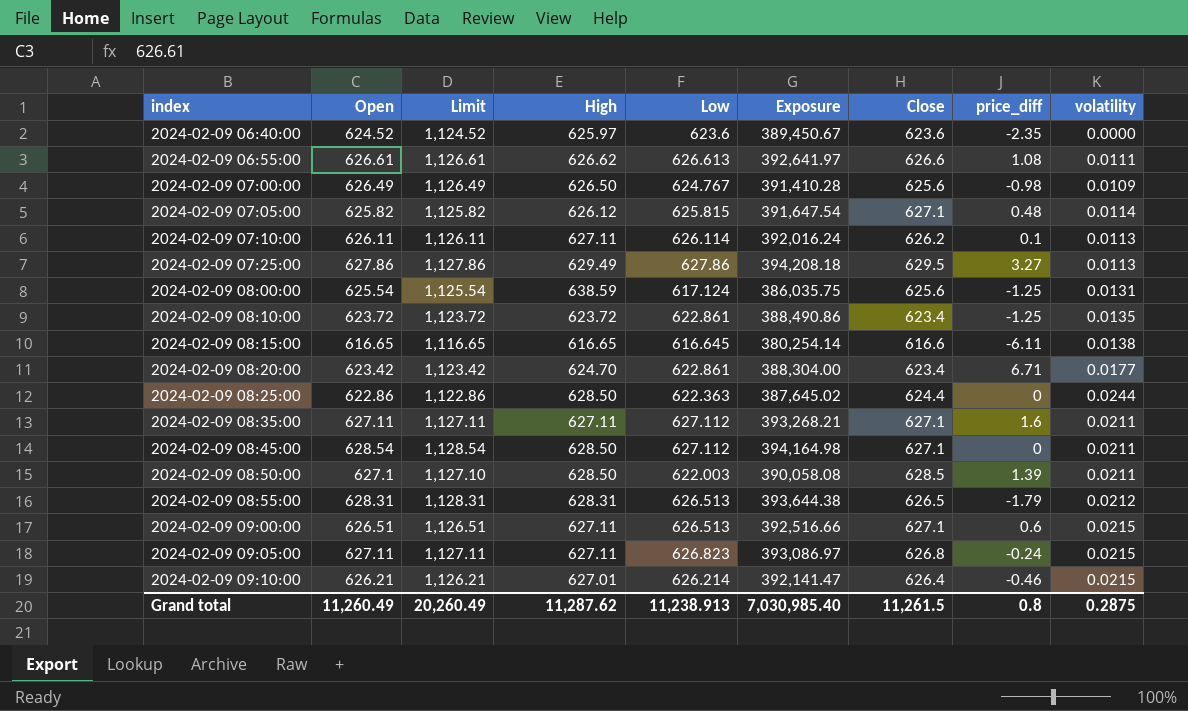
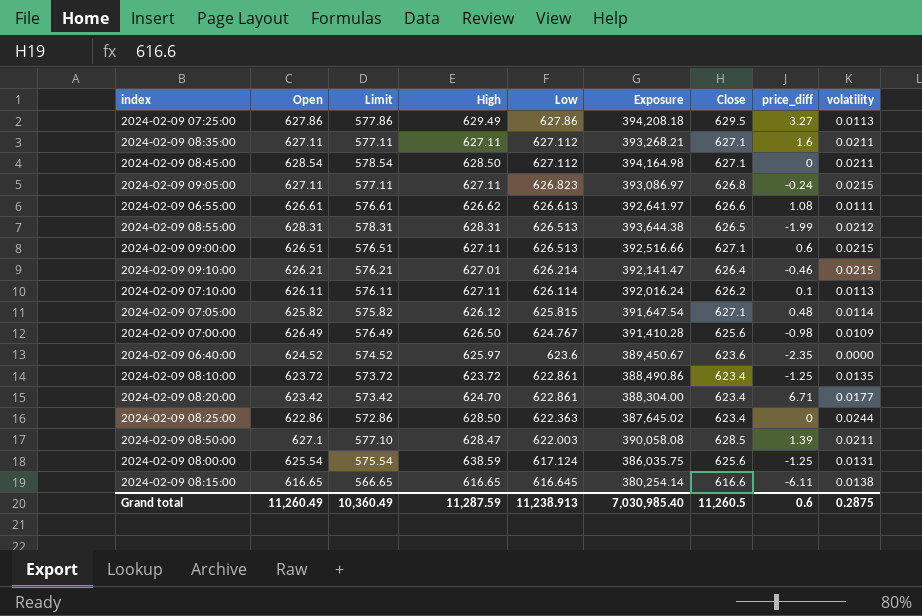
row order: index ascending -> Low descending
column Limit | formula: [Open] + 500 -> [Open] - 50
2024-02-09 08:55:00 | price_diff: -1.79 -> -1.99
2024-02-09 08:25:00 | Close: 624.4 -> 623.4
2024-02-09 08:50:00 | High: 628.50 -> 628.47
Grand total | Limit: 20,260.49 -> 10,360.49
Grand total | High: 11,287.62 -> 11,287.59
Grand total | Close: 11,261.5 -> 11,260.5
Grand total | price_diff: 0.8 -> 0.6

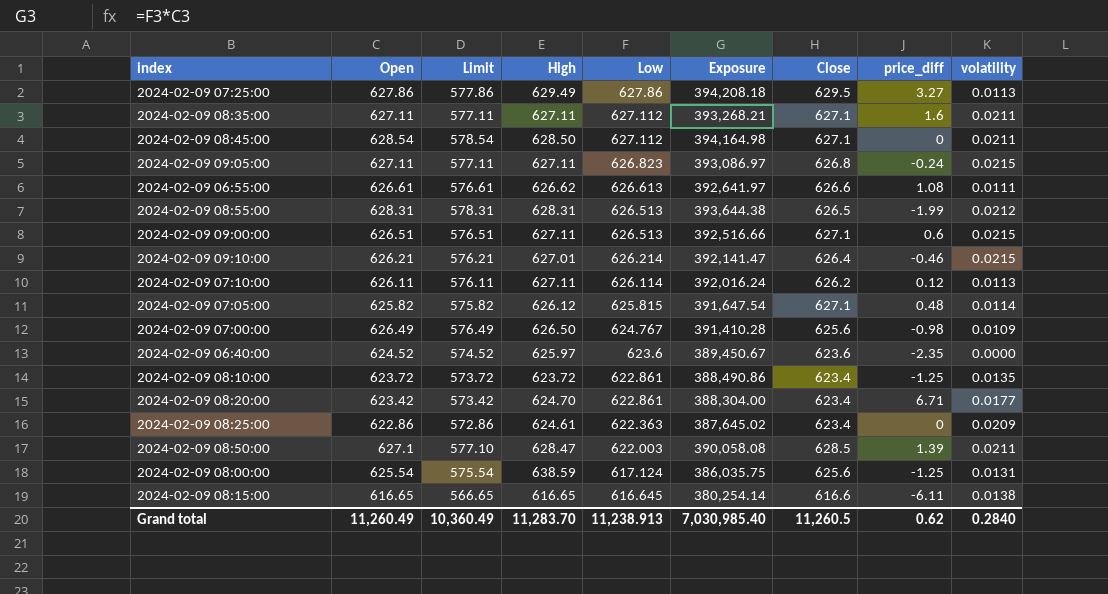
2024-02-09 07:10:00 | price_diff: 0.1 -> 0.12
2024-02-09 08:25:00 | High: 628.50 -> 624.61
2024-02-09 08:25:00 | volatility: 0.0244 -> 0.0209
Grand total | High: 11,287.59 -> 11,283.70
Grand total | price_diff: 0.6 -> 0.62
Grand total | volatility: 0.2875 -> 0.2840

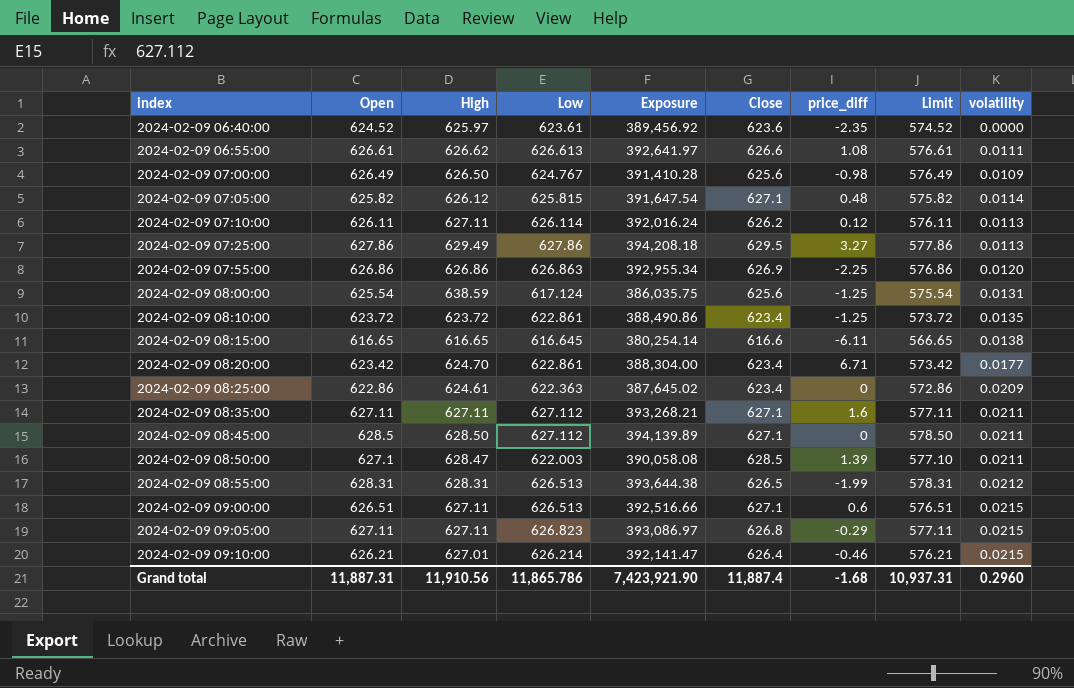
row order: Low descending -> index ascending
column Limit | position: 3 -> 8
2024-02-09 06:40:00 | Low: 623.6 -> 623.61
2024-02-09 06:40:00 | Exposure: 389,450.67 -> 389,456.92
row 2024-02-09 07:55:00: none -> 626.86 | 626.86 | 626.863 | 392,955.34 | 626.9 | -2.25 | 576.86 | 0.0120
2024-02-09 08:45:00 | Open: 628.54 -> 628.5
2024-02-09 08:45:00 | Exposure: 394,164.98 -> 394,139.89
2024-02-09 08:45:00 | Limit: 578.54 -> 578.50
2024-02-09 09:05:00 | price_diff: -0.24 -> -0.29
Grand total | Open: 11,260.49 -> 11,887.31
Grand total | High: 11,283.70 -> 11,910.56
Grand total | Low: 11,238.913 -> 11,865.786
Grand total | Exposure: 7,030,985.40 -> 7,423,921.90
Grand total | Close: 11,260.5 -> 11,887.4
Grand total | price_diff: 0.62 -> -1.68
Grand total | Limit: 10,360.49 -> 10,937.31
Grand total | volatility: 0.2840 -> 0.2960

